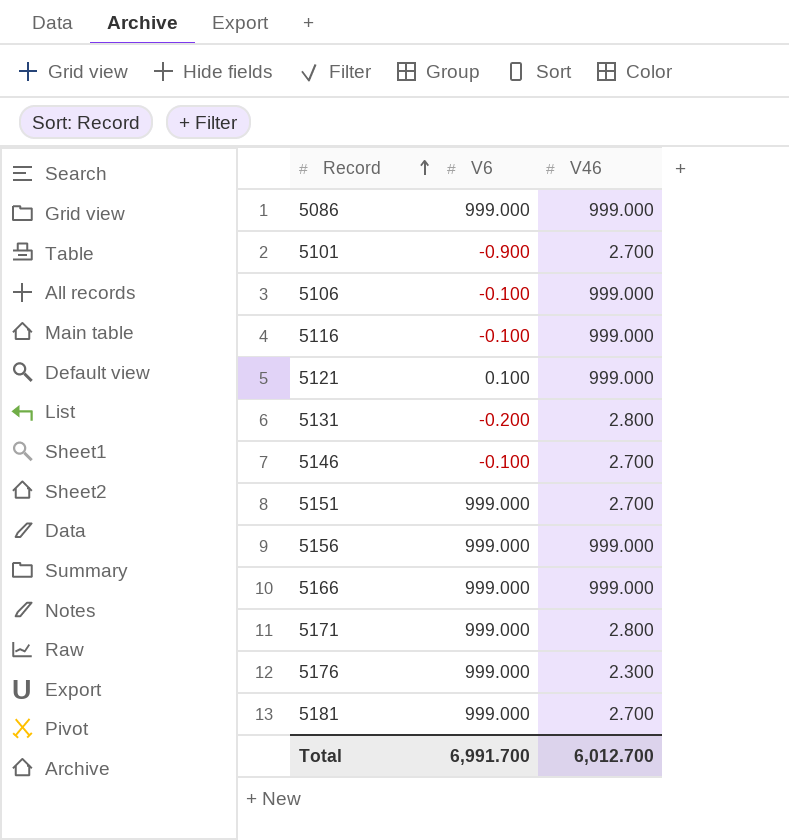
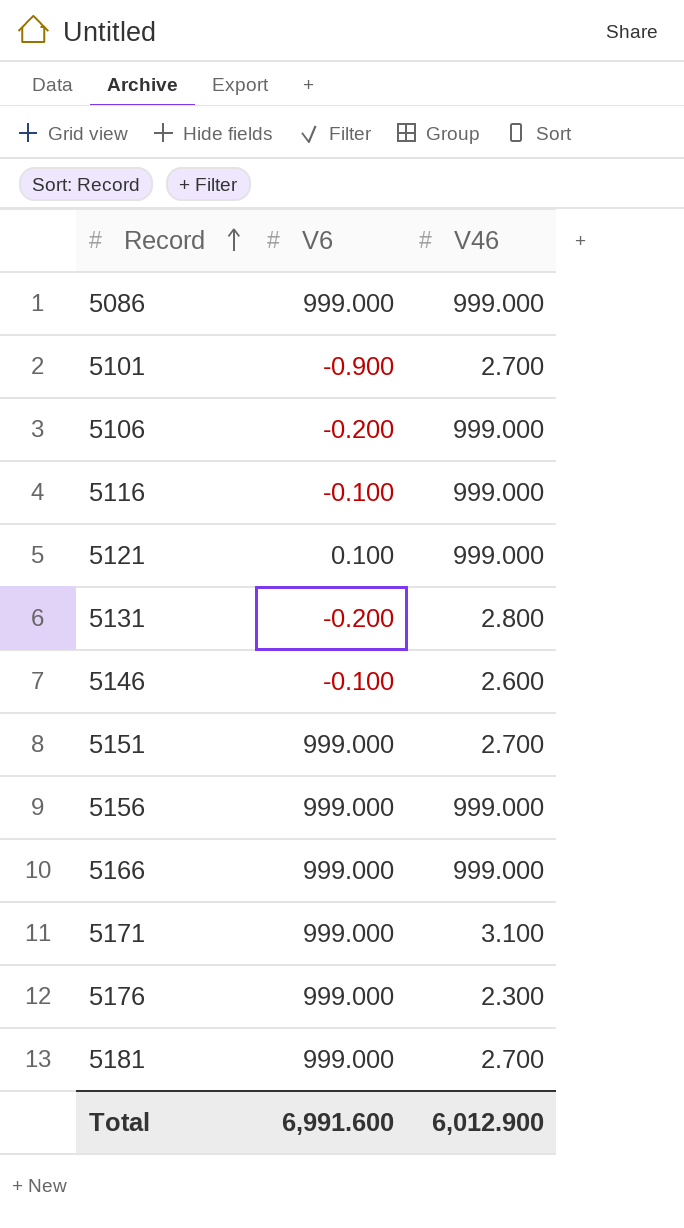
5106 | V6: -0.100 -> -0.200
5146 | V46: 2.700 -> 2.600
5171 | V46: 2.800 -> 3.100
Total | V6: 6,991.700 -> 6,991.600
Total | V46: 6,012.700 -> 6,012.900

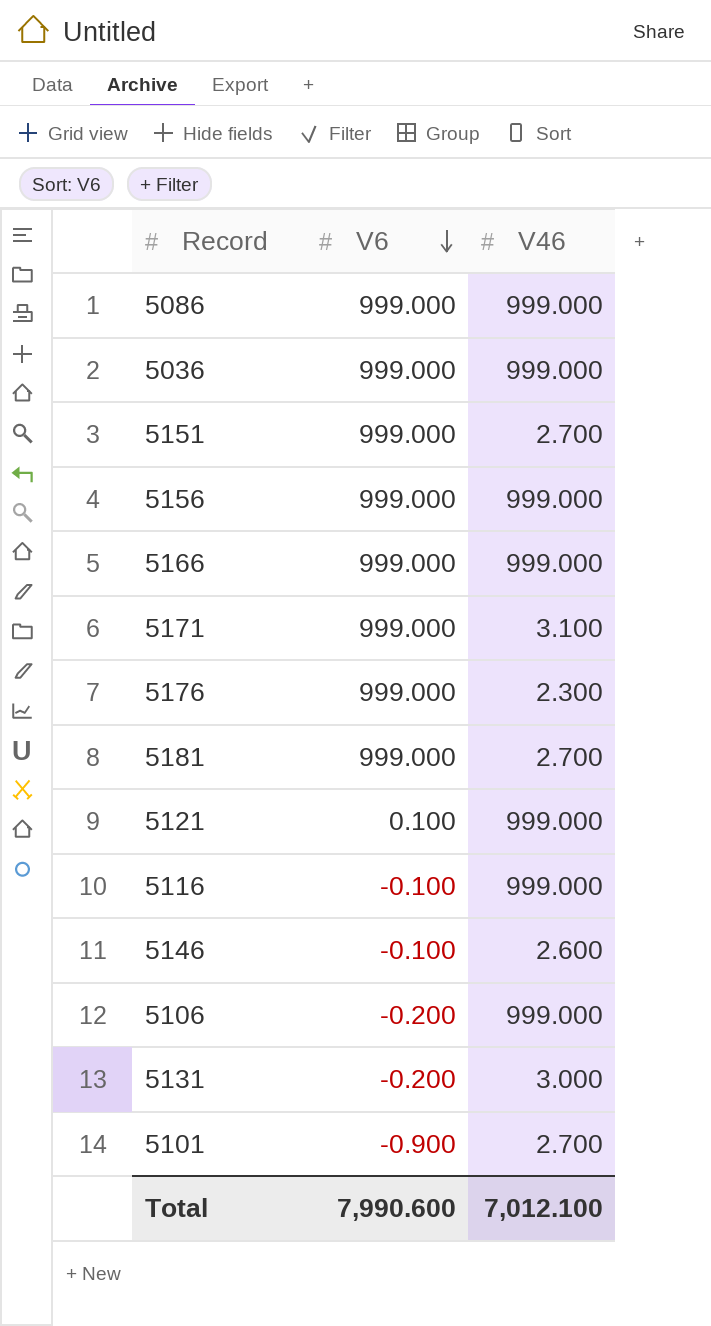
row order: Record ascending -> V6 descending
row 5036: none -> 999.000 | 999.000
5131 | V46: 2.800 -> 3.000
Total | V6: 6,991.600 -> 7,990.600
Total | V46: 6,012.900 -> 7,012.100

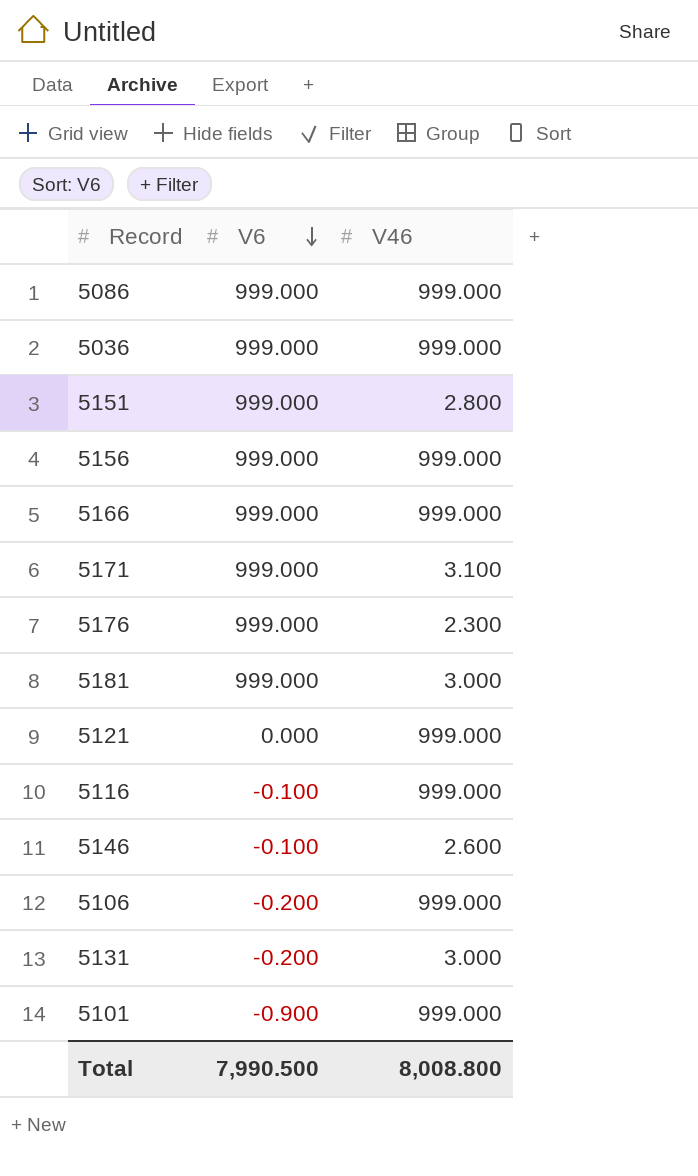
5151 | V46: 2.700 -> 2.800
5181 | V46: 2.700 -> 3.000
5121 | V6: 0.100 -> 0.000
5101 | V46: 2.700 -> 999.000
Total | V6: 7,990.600 -> 7,990.500
Total | V46: 7,012.100 -> 8,008.800

